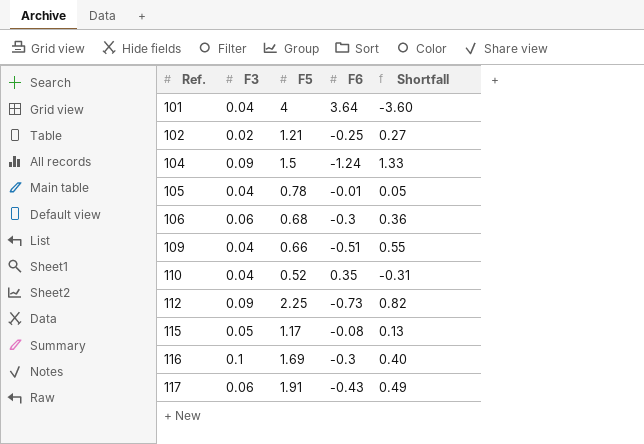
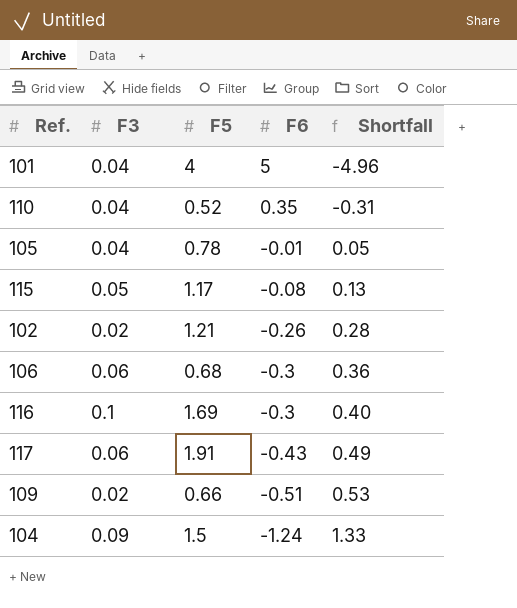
row order: Ref. ascending -> F6 descending
row 112: 0.09 | 2.25 | -0.73 | 0.82 -> none
101 | F6: 3.64 -> 5
101 | Shortfall: -3.60 -> -4.96
102 | F6: -0.25 -> -0.26
102 | Shortfall: 0.27 -> 0.28
109 | F3: 0.04 -> 0.02
109 | Shortfall: 0.55 -> 0.53

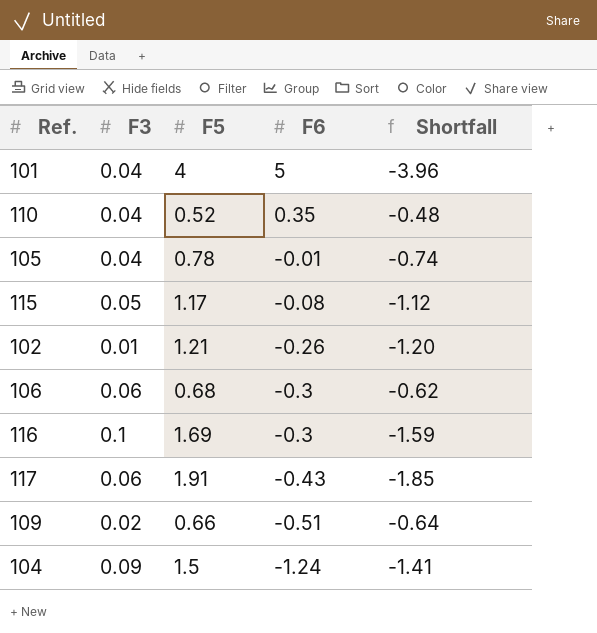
column Shortfall | formula: [F3] - [F6] -> [F3] - [F5]
102 | F3: 0.02 -> 0.01

